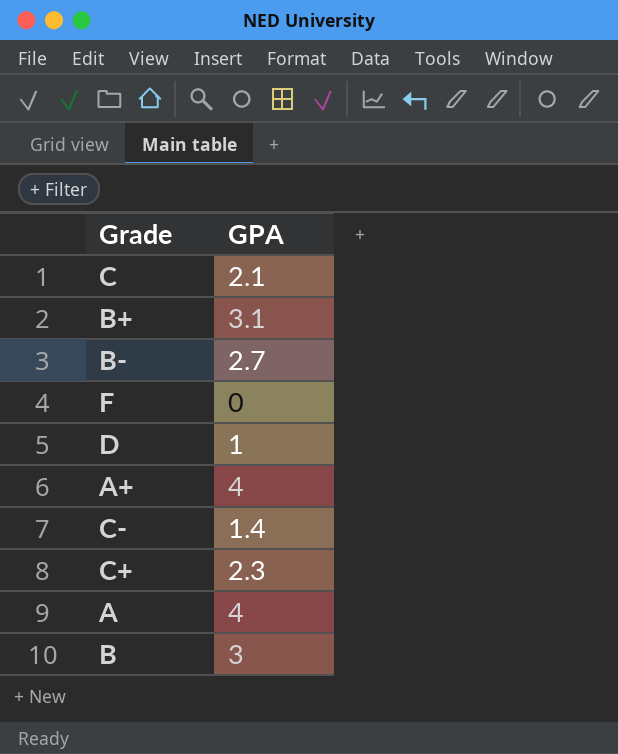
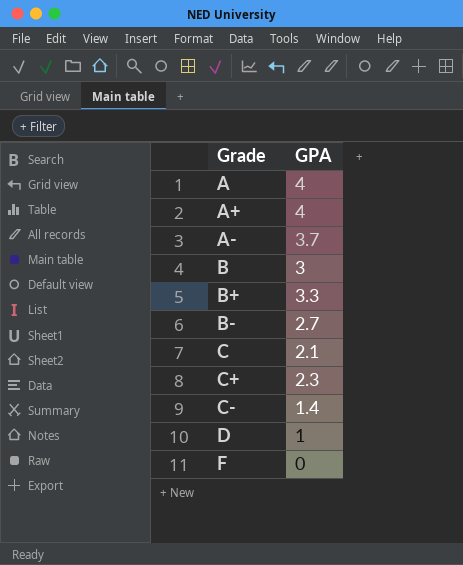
row order: none -> Grade ascending
row A-: none -> 3.7
B+ | GPA: 3.1 -> 3.3

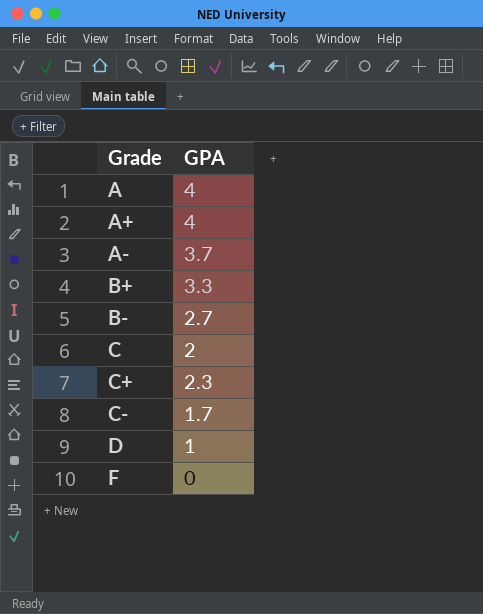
row B: 3 -> none
C | GPA: 2.1 -> 2
C- | GPA: 1.4 -> 1.7

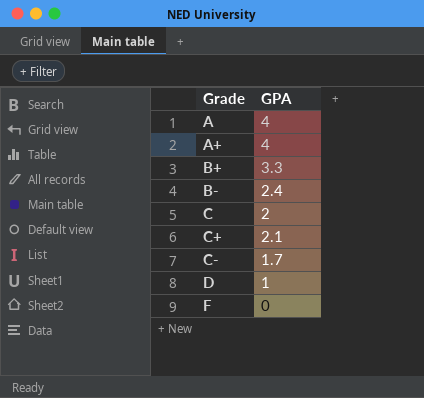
row A-: 3.7 -> none
B- | GPA: 2.7 -> 2.4
C+ | GPA: 2.3 -> 2.1

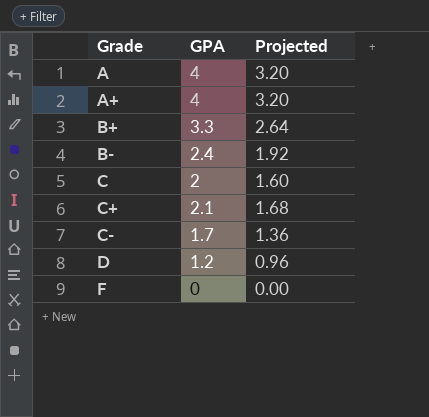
column Projected | formula: none -> [GPA] * 0.8
D | GPA: 1 -> 1.2

